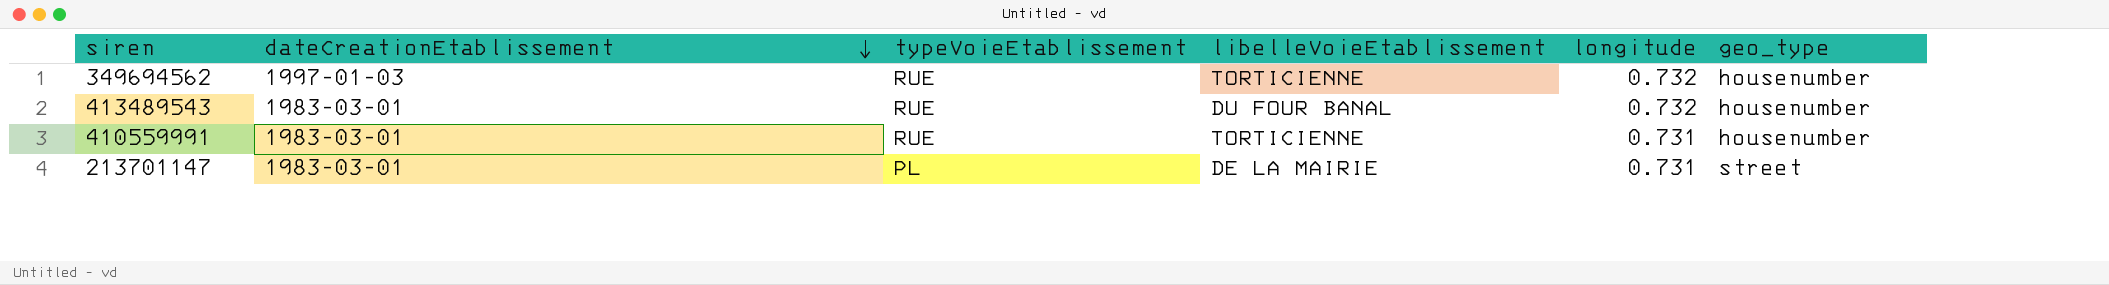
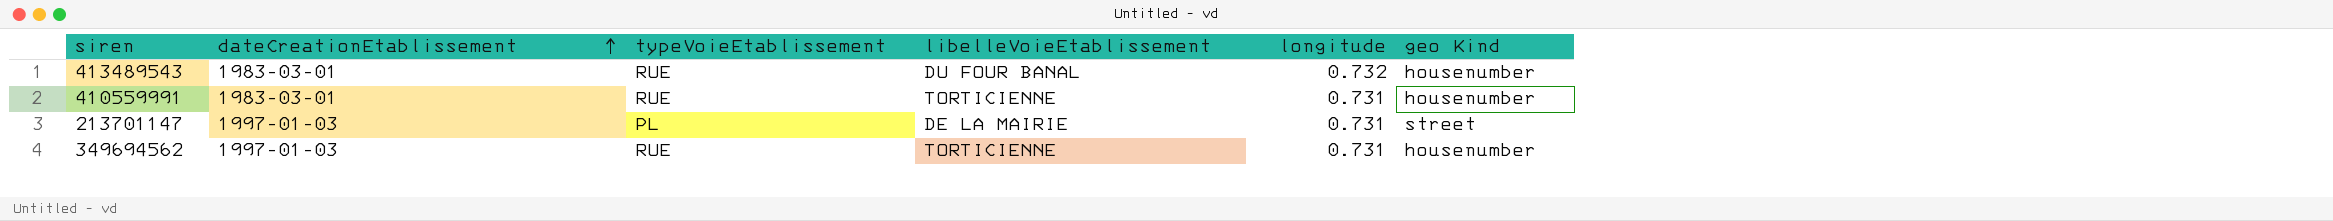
row order: dateCreationEtablissement descending -> dateCreationEtablissement ascending
column name: geo_type -> geo Kind
213701147 | dateCreationEtablissement: 1983-03-01 -> 1997-01-03
349694562 | longitude: 0.732 -> 0.731

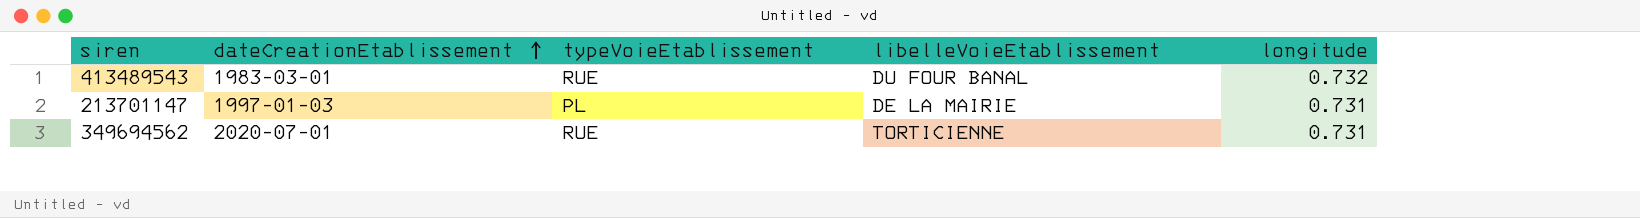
column geo Kind | position: 6 -> none
row 410559991: 1983-03-01 | RUE | TORTICIENNE | 0.731 | housenumber -> none
349694562 | dateCreationEtablissement: 1997-01-03 -> 2020-07-01

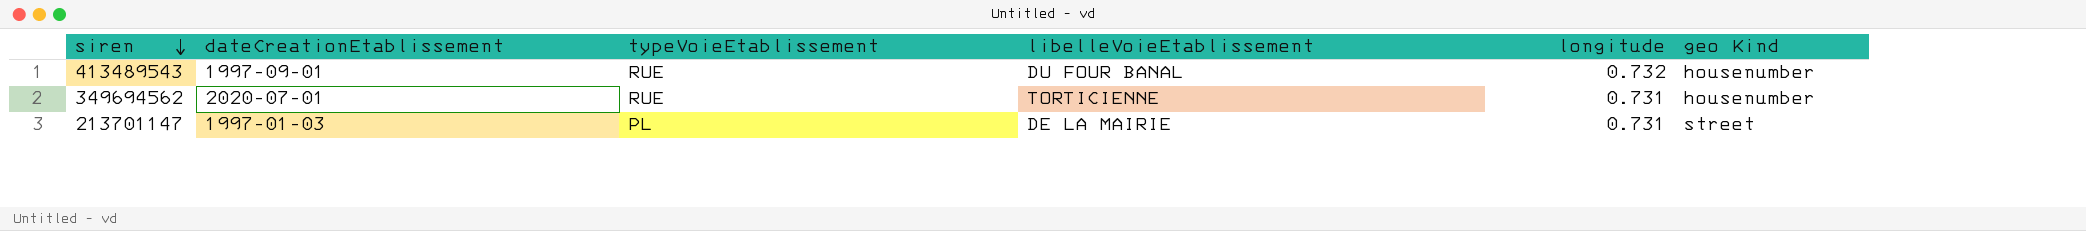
row order: dateCreationEtablissement ascending -> siren descending
column geo Kind | position: none -> 6
413489543 | dateCreationEtablissement: 1983-03-01 -> 1997-09-01

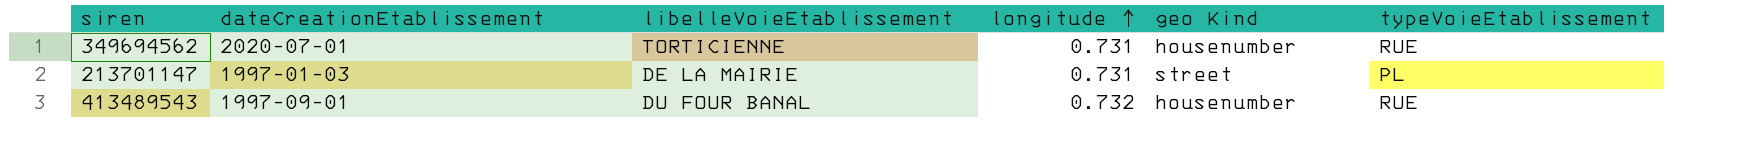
row order: siren descending -> longitude ascending
column typeVoieEtablissement | position: 3 -> 6

